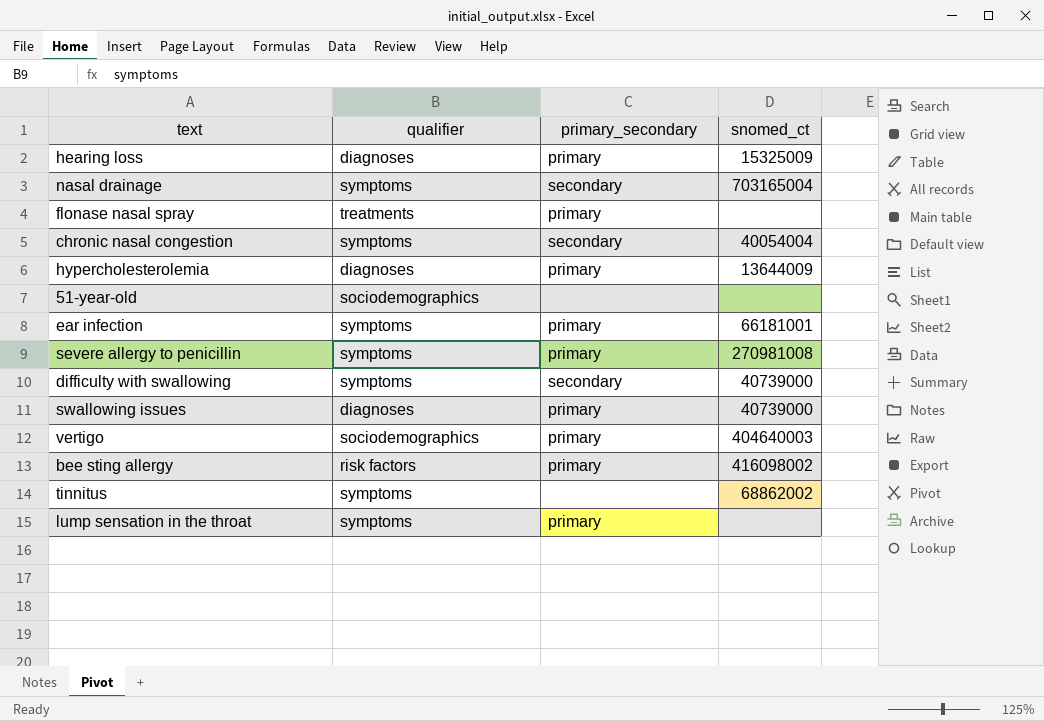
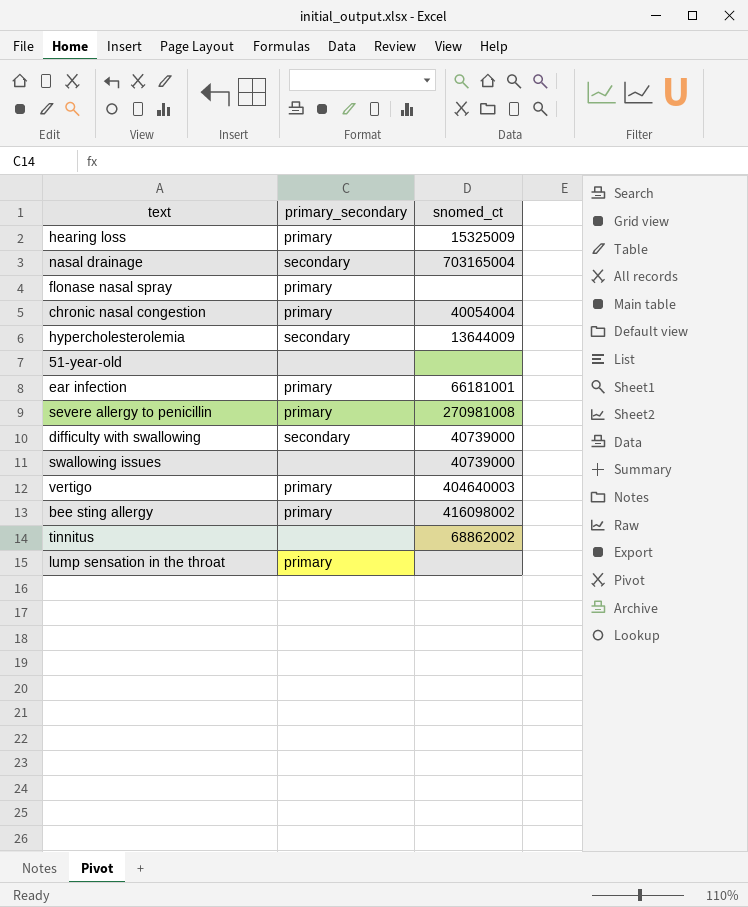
column qualifier | position: 2 -> none
chronic nasal congestion | primary_secondary: secondary -> primary
hypercholesterolemia | primary_secondary: primary -> secondary
swallowing issues | primary_secondary: primary -> none

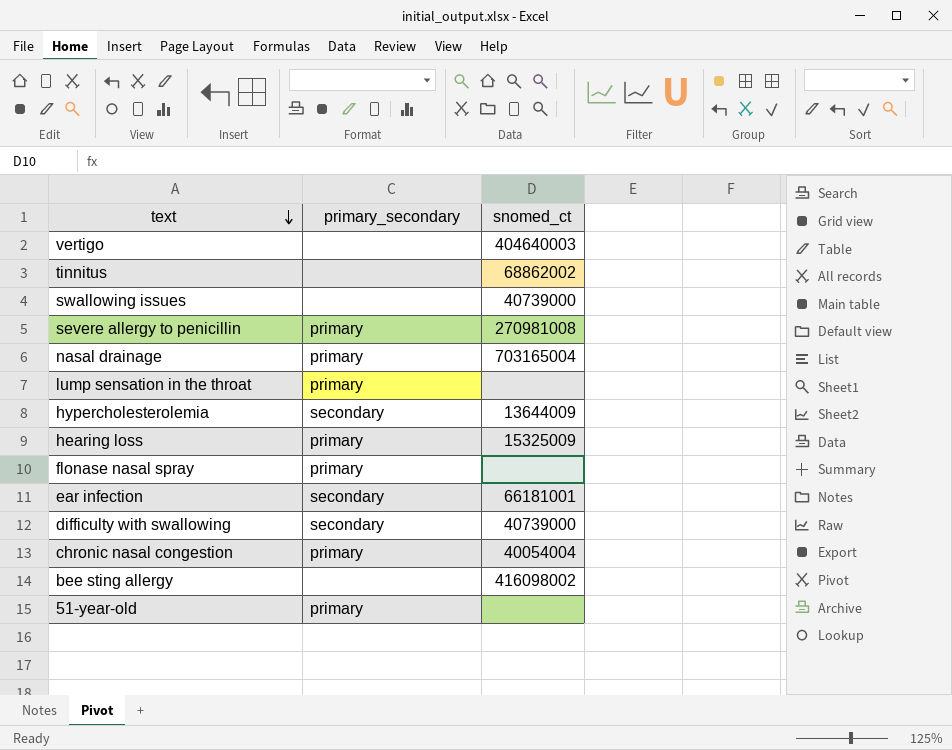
row order: none -> text descending
vertigo | primary_secondary: primary -> none
nasal drainage | primary_secondary: secondary -> primary
ear infection | primary_secondary: primary -> secondary
bee sting allergy | primary_secondary: primary -> none
51-year-old | primary_secondary: none -> primary

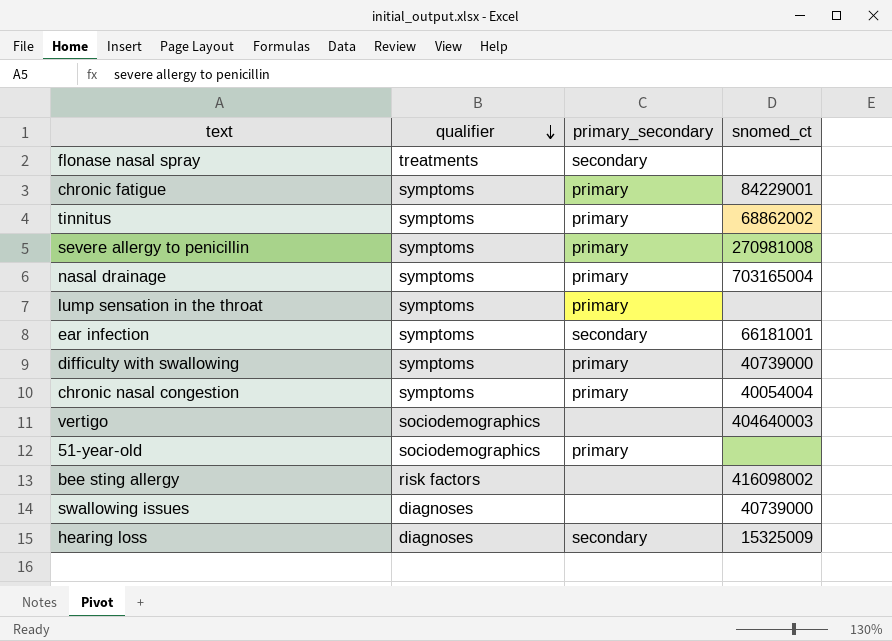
row order: text descending -> qualifier descending
column qualifier | position: none -> 2
row hypercholesterolemia: secondary | 13644009 -> none
flonase nasal spray | primary_secondary: primary -> secondary
row chronic fatigue: none -> symptoms | primary | 84229001
tinnitus | primary_secondary: none -> primary
difficulty with swallowing | primary_secondary: secondary -> primary
hearing loss | primary_secondary: primary -> secondary

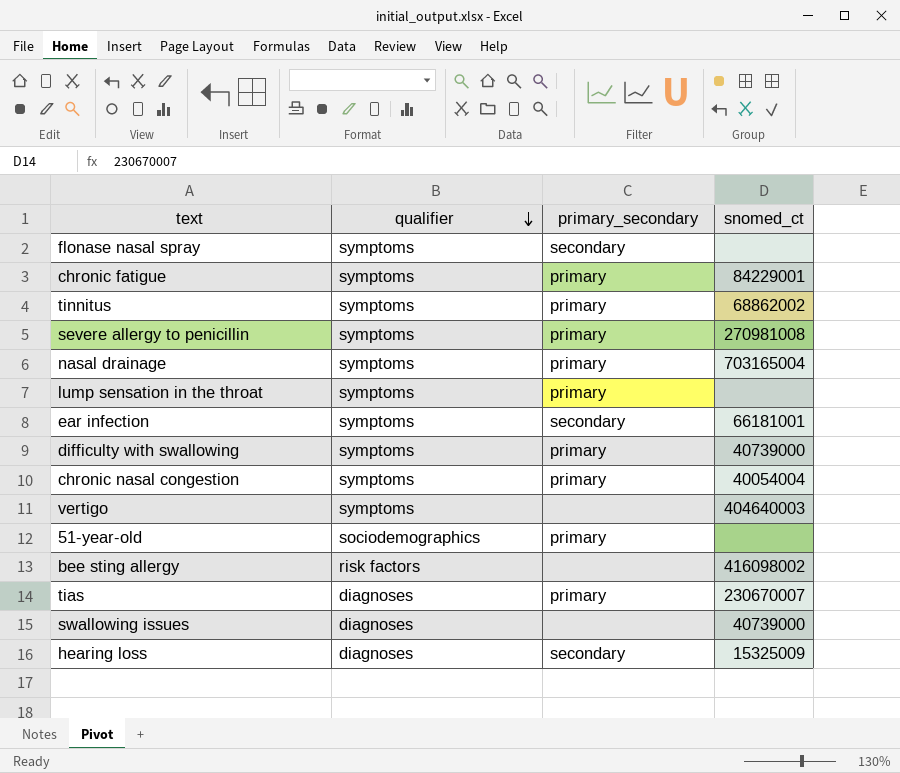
flonase nasal spray | qualifier: treatments -> symptoms
vertigo | qualifier: sociodemographics -> symptoms
row tias: none -> diagnoses | primary | 230670007

